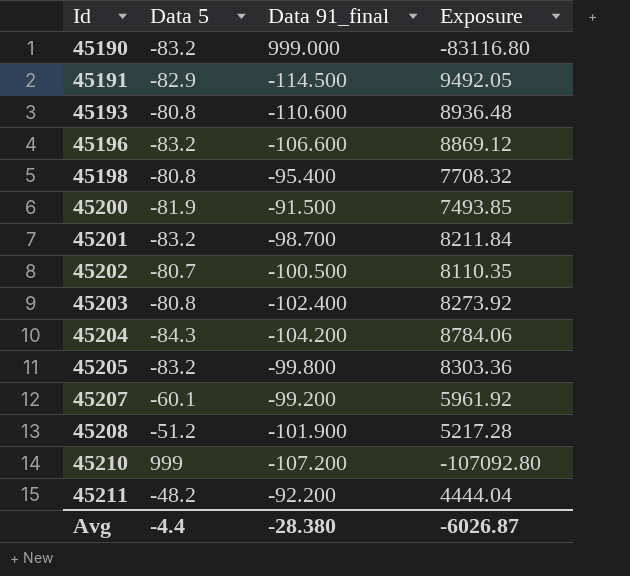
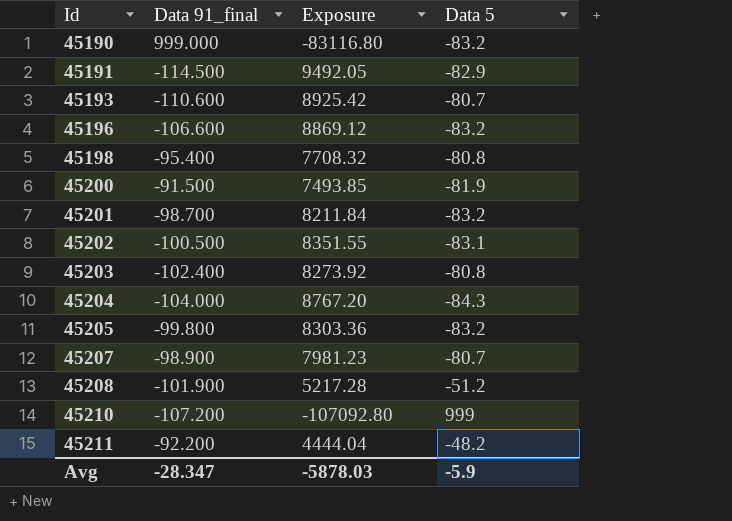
column Data 5 | position: 2 -> 4
45193 | Exposure: 8936.48 -> 8925.42
45193 | Data 5: -80.8 -> -80.7
45202 | Exposure: 8110.35 -> 8351.55
45202 | Data 5: -80.7 -> -83.1
45204 | Data 91_final: -104.200 -> -104.000
45204 | Exposure: 8784.06 -> 8767.20
45207 | Data 91_final: -99.200 -> -98.900
45207 | Exposure: 5961.92 -> 7981.23
45207 | Data 5: -60.1 -> -80.7
Avg | Data 91_final: -28.380 -> -28.347
Avg | Exposure: -6026.87 -> -5878.03
Avg | Data 5: -4.4 -> -5.9

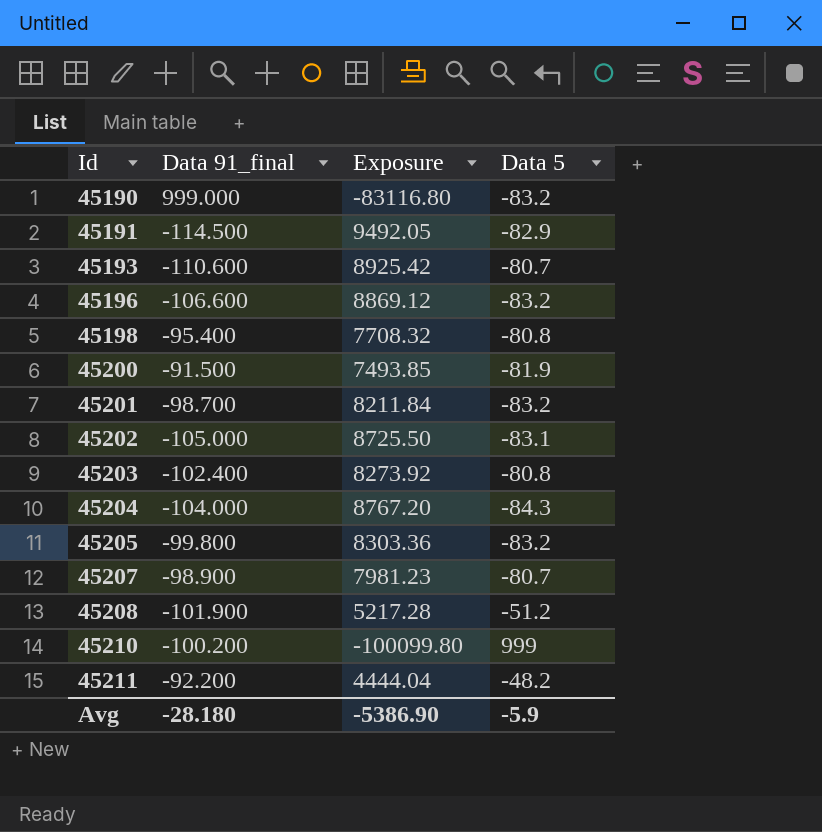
45202 | Data 91_final: -100.500 -> -105.000
45202 | Exposure: 8351.55 -> 8725.50
45210 | Data 91_final: -107.200 -> -100.200
45210 | Exposure: -107092.80 -> -100099.80
Avg | Data 91_final: -28.347 -> -28.180
Avg | Exposure: -5878.03 -> -5386.90

